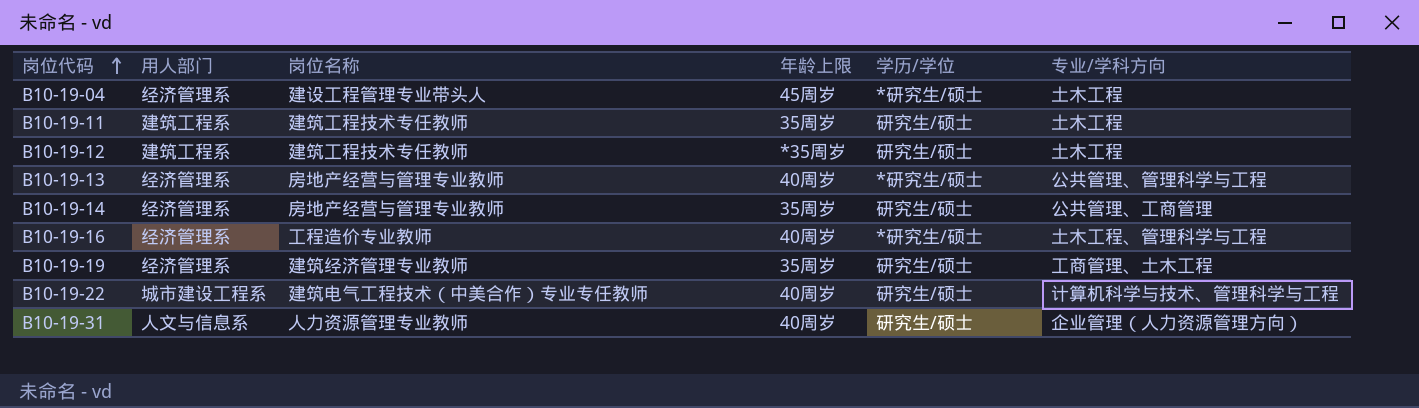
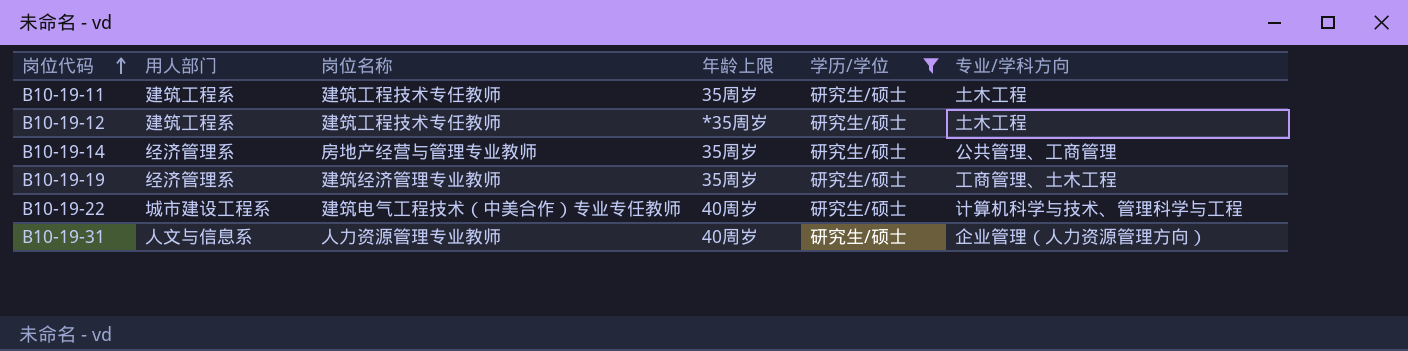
filter: none -> 学历/学位 = 研究生/硕士

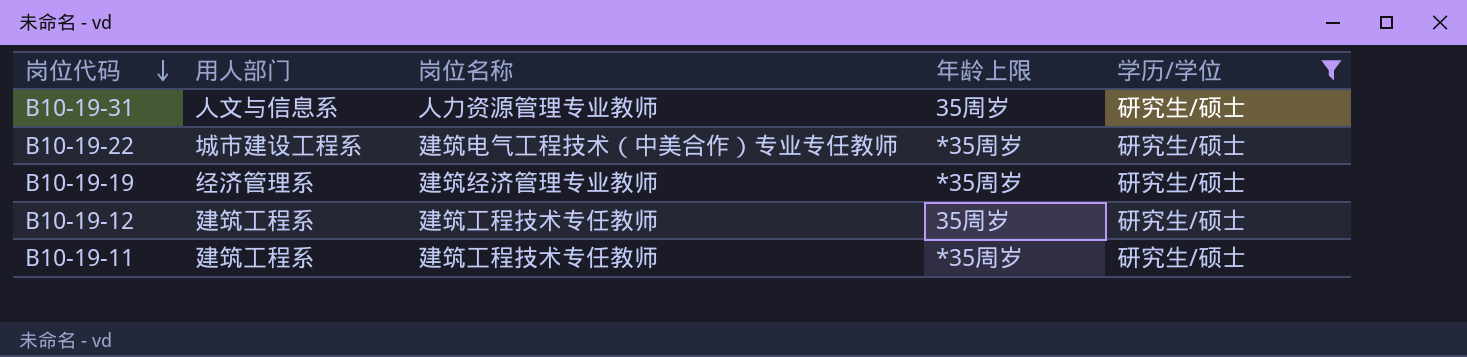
row order: 岗位代码 ascending -> 岗位代码 descending
column 专业/学科方向 | position: 6 -> none
row B10-19-14: 经济管理系 | 房地产经营与管理专业教师 | 35周岁 | 研究生/硕士 | 公共管理、工商管理 -> none
B10-19-31 | 年龄上限: 40周岁 -> 35周岁
B10-19-22 | 年龄上限: 40周岁 -> *35周岁
B10-19-19 | 年龄上限: 35周岁 -> *35周岁
B10-19-12 | 年龄上限: *35周岁 -> 35周岁
B10-19-11 | 年龄上限: 35周岁 -> *35周岁

